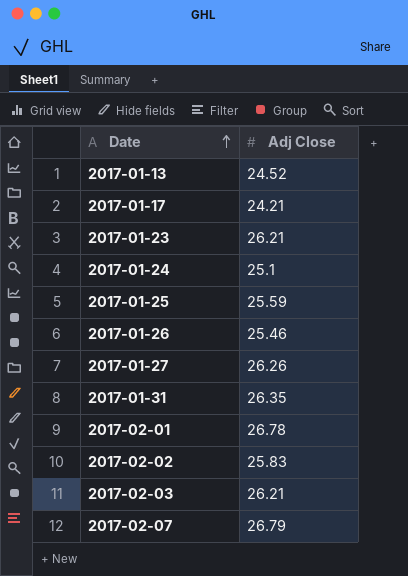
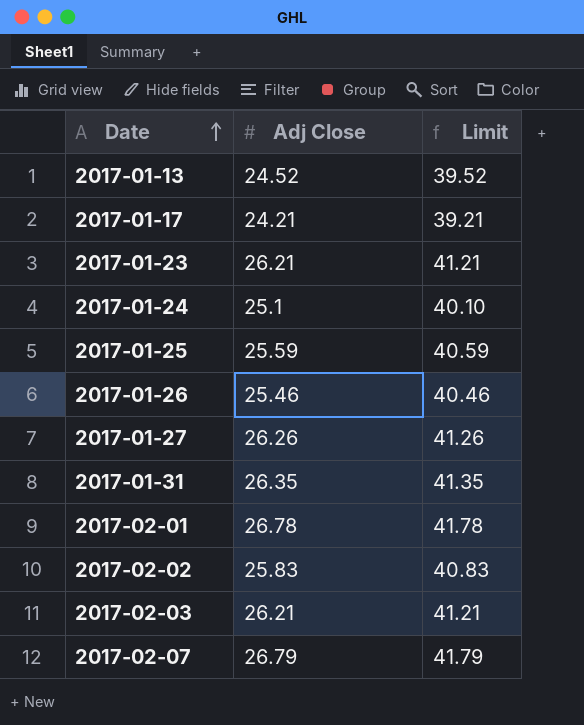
column Limit | formula: none -> [Adj Close] + 15

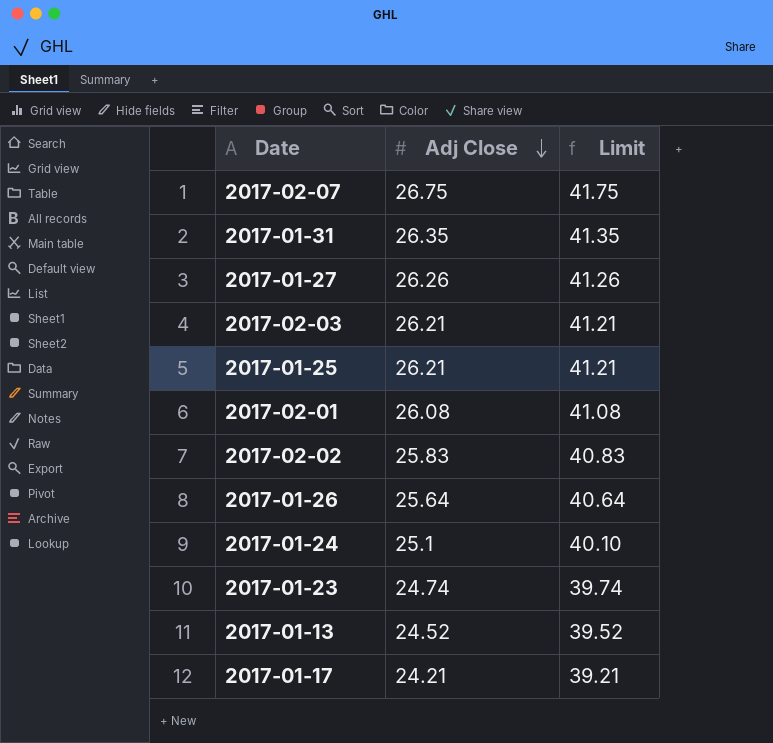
row order: Date ascending -> Adj Close descending
2017-02-07 | Adj Close: 26.79 -> 26.75
2017-02-07 | Limit: 41.79 -> 41.75
2017-01-25 | Adj Close: 25.59 -> 26.21
2017-01-25 | Limit: 40.59 -> 41.21
2017-02-01 | Adj Close: 26.78 -> 26.08
2017-02-01 | Limit: 41.78 -> 41.08
2017-01-26 | Adj Close: 25.46 -> 25.64
2017-01-26 | Limit: 40.46 -> 40.64
2017-01-23 | Adj Close: 26.21 -> 24.74
2017-01-23 | Limit: 41.21 -> 39.74

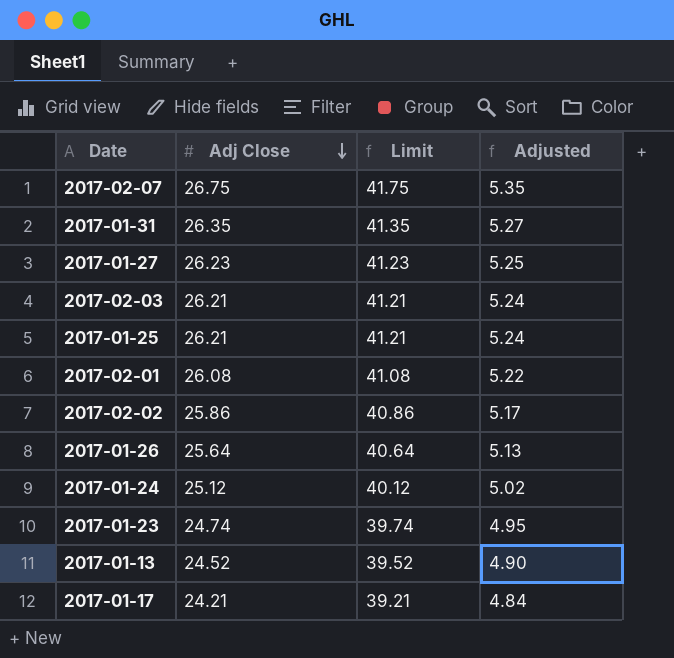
column Adjusted | formula: none -> [Adj Close] * 0.2
2017-01-27 | Adj Close: 26.26 -> 26.23
2017-01-27 | Limit: 41.26 -> 41.23
2017-02-02 | Adj Close: 25.83 -> 25.86
2017-02-02 | Limit: 40.83 -> 40.86
2017-01-24 | Adj Close: 25.1 -> 25.12
2017-01-24 | Limit: 40.10 -> 40.12

